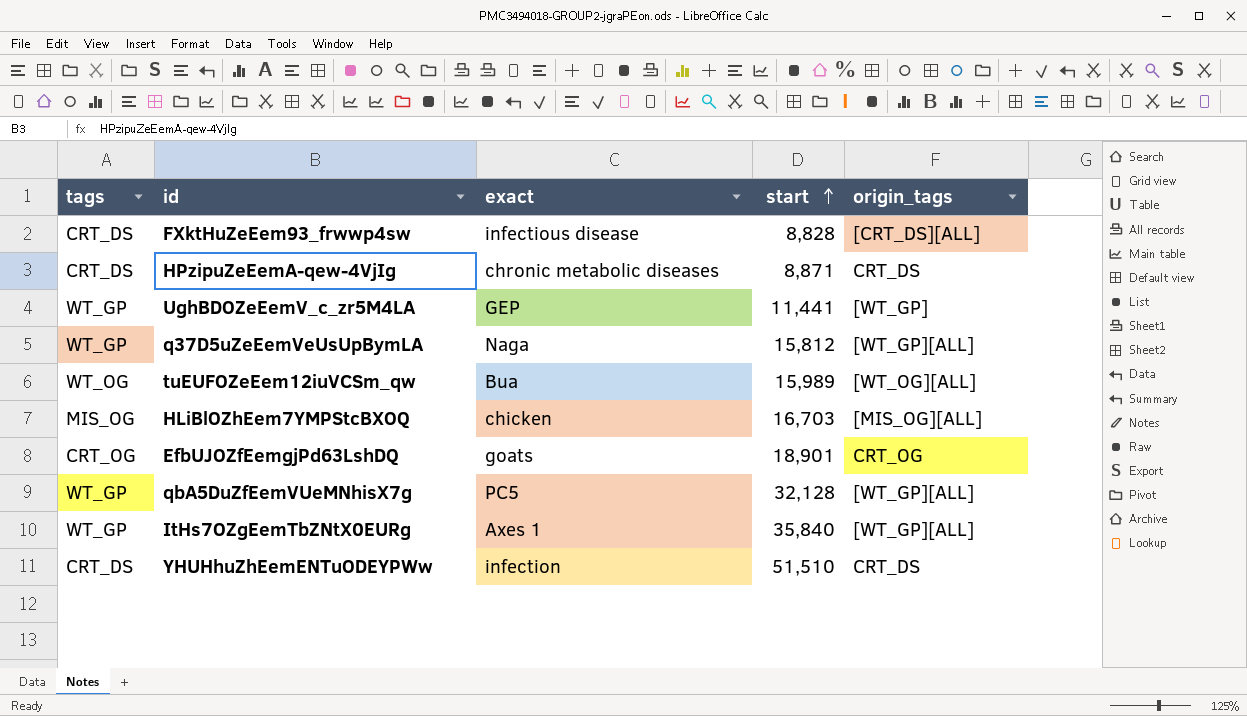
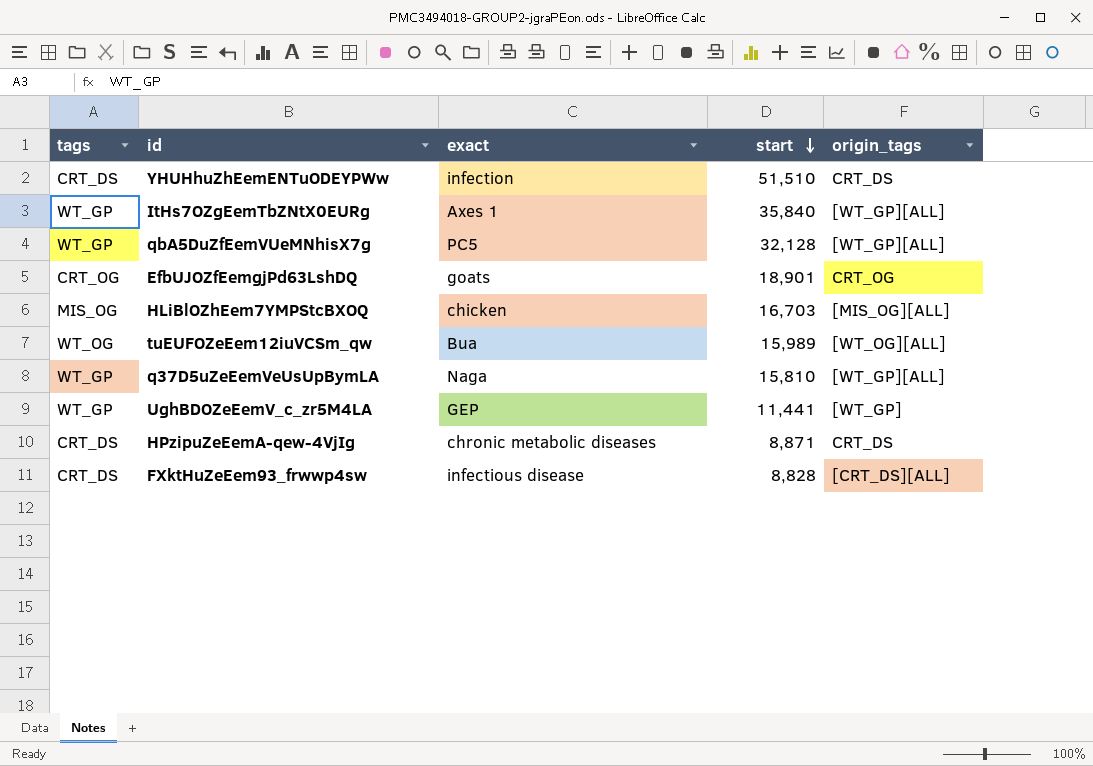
row order: start ascending -> start descending
q37D5uZeEemVeUsUpBymLA | start: 15,812 -> 15,810

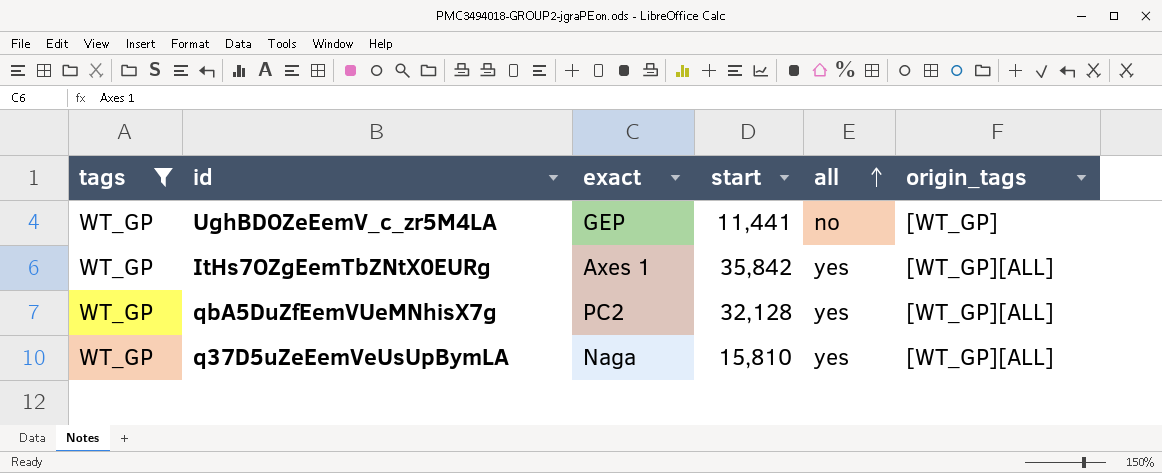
filter: none -> tags = WT_GP
row order: start descending -> all ascending
column all | position: none -> 5
ItHs7OZgEemTbZNtX0EURg | start: 35,840 -> 35,842
qbA5DuZfEemVUeMNhisX7g | exact: PC5 -> PC2

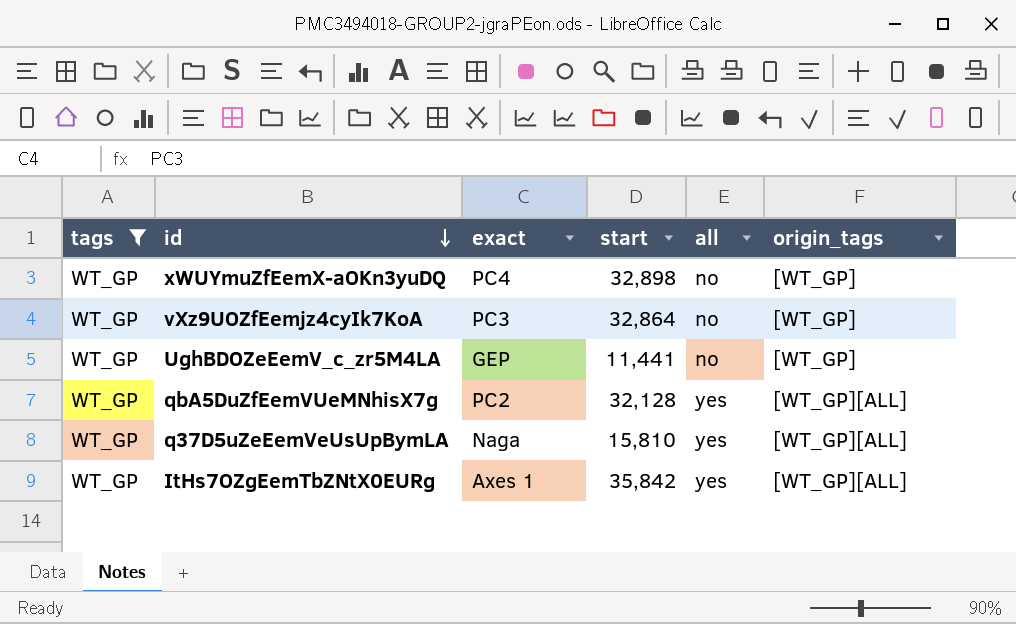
row order: all ascending -> id descending
row xWUYmuZfEemX-aOKn3yuDQ: none -> WT_GP | PC4 | 32,898 | no | [WT_GP]
row vXz9UOZfEemjz4cyIk7KoA: none -> WT_GP | PC3 | 32,864 | no | [WT_GP]

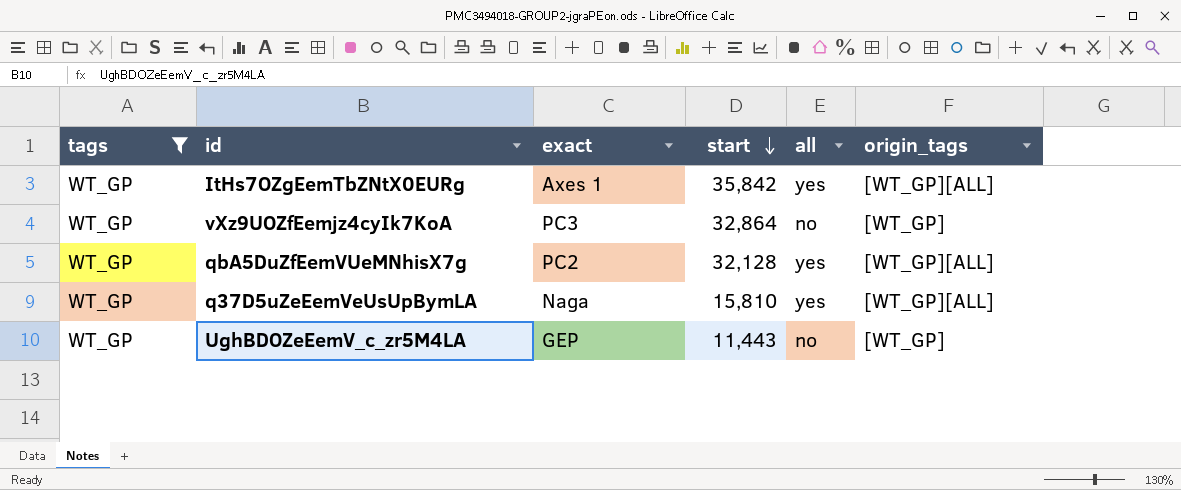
row order: id descending -> start descending
row xWUYmuZfEemX-aOKn3yuDQ: WT_GP | PC4 | 32,898 | no | [WT_GP] -> none
UghBDOZeEemV_c_zr5M4LA | start: 11,441 -> 11,443

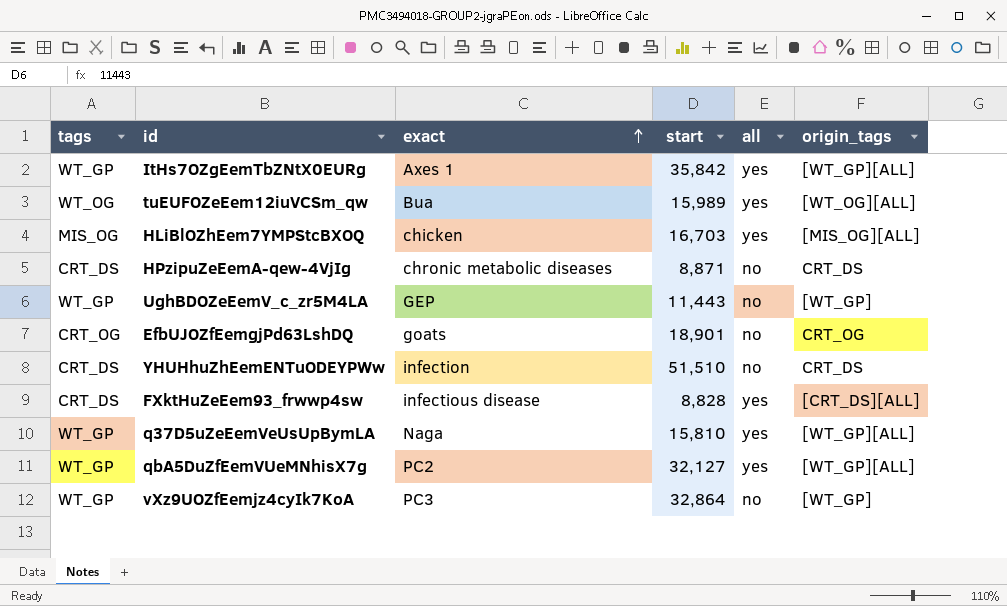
filter: tags = WT_GP -> none
row order: start descending -> exact ascending
qbA5DuZfEemVUeMNhisX7g | start: 32,128 -> 32,127

